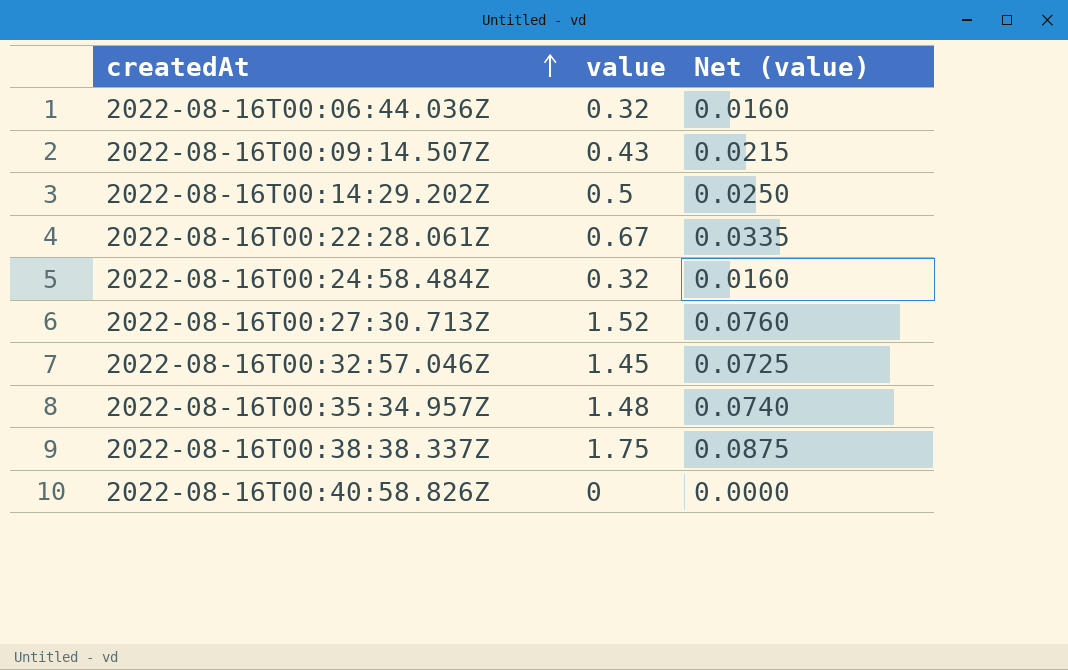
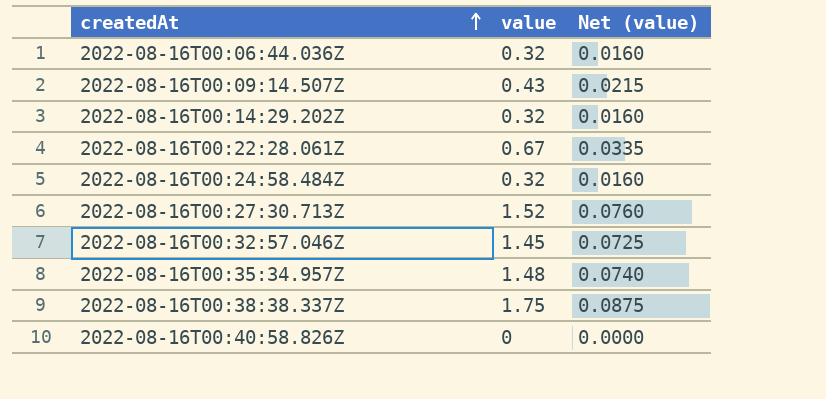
2022-08-16T00:14:29.202Z | value: 0.5 -> 0.32
2022-08-16T00:14:29.202Z | Net (value): 0.0250 -> 0.0160

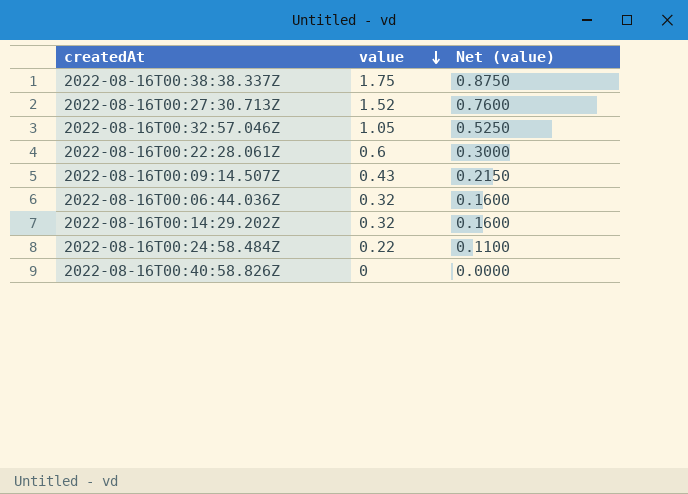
row order: createdAt ascending -> value descending
column Net (value) | formula: [value] * 0.05 -> [value] * 0.5
row 2022-08-16T00:35:34.957Z: 1.48 | 0.0740 -> none
2022-08-16T00:32:57.046Z | value: 1.45 -> 1.05
2022-08-16T00:22:28.061Z | value: 0.67 -> 0.6
2022-08-16T00:24:58.484Z | value: 0.32 -> 0.22

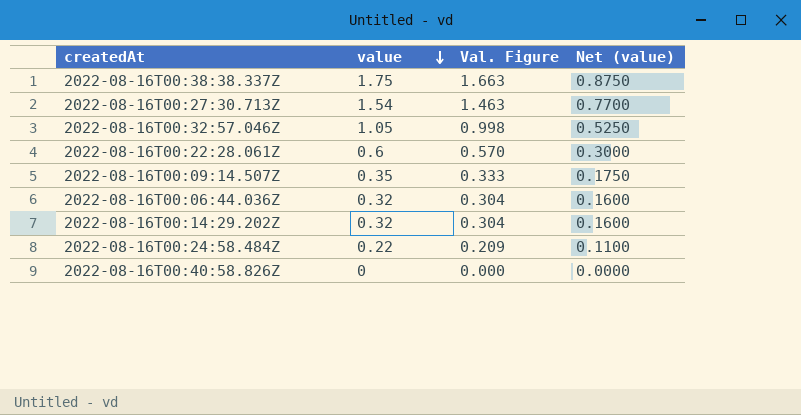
column Val. Figure | formula: none -> [value] * 0.95
2022-08-16T00:27:30.713Z | value: 1.52 -> 1.54
2022-08-16T00:27:30.713Z | Net (value): 0.7600 -> 0.7700
2022-08-16T00:09:14.507Z | value: 0.43 -> 0.35
2022-08-16T00:09:14.507Z | Net (value): 0.2150 -> 0.1750

